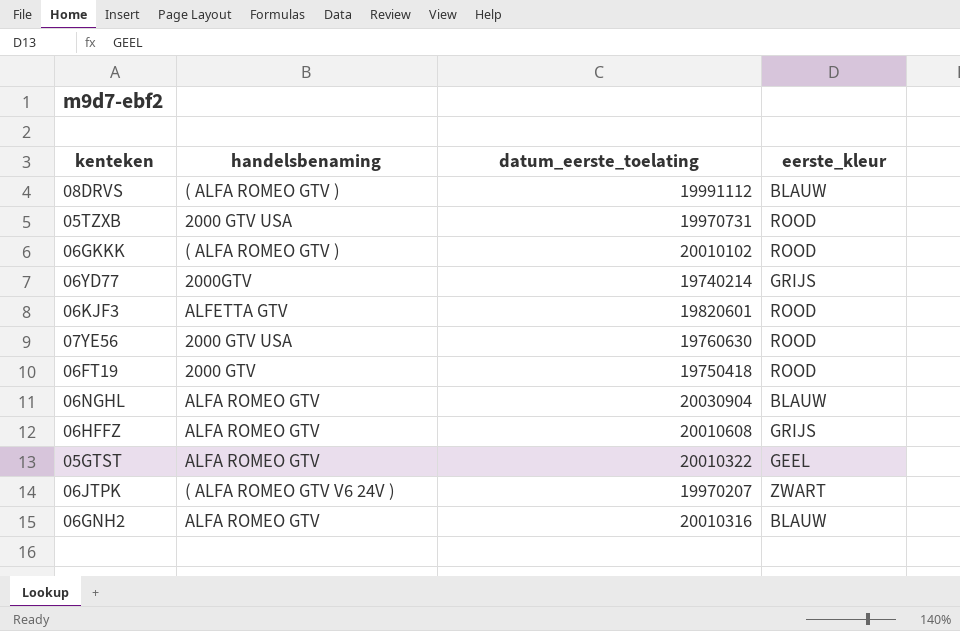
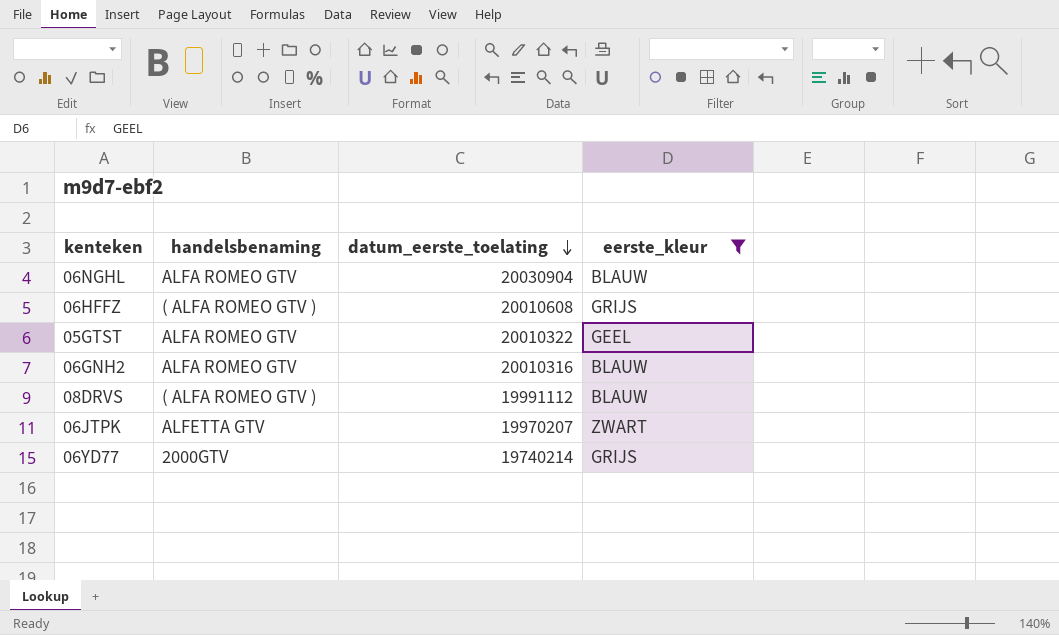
filter: none -> eerste_kleur != ROOD
row order: none -> datum_eerste_toelating descending
06HFFZ | handelsbenaming: ALFA ROMEO GTV -> ( ALFA ROMEO GTV )
06JTPK | handelsbenaming: ( ALFA ROMEO GTV V6 24V ) -> ALFETTA GTV

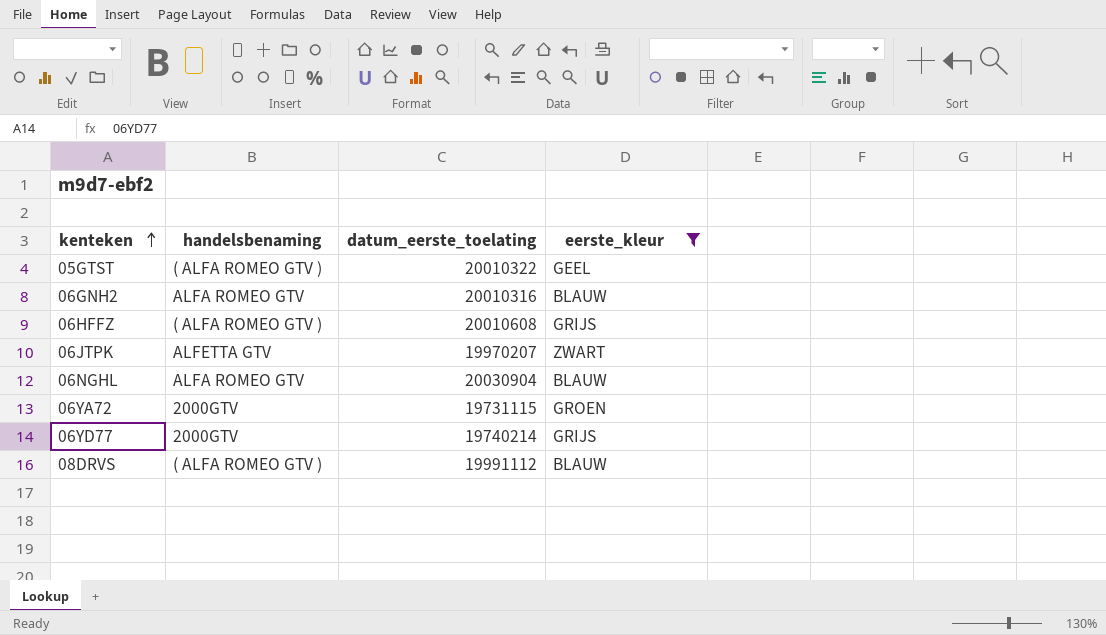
row order: datum_eerste_toelating descending -> kenteken ascending
05GTST | handelsbenaming: ALFA ROMEO GTV -> ( ALFA ROMEO GTV )
row 06YA72: none -> 2000GTV | 19731115 | GROEN

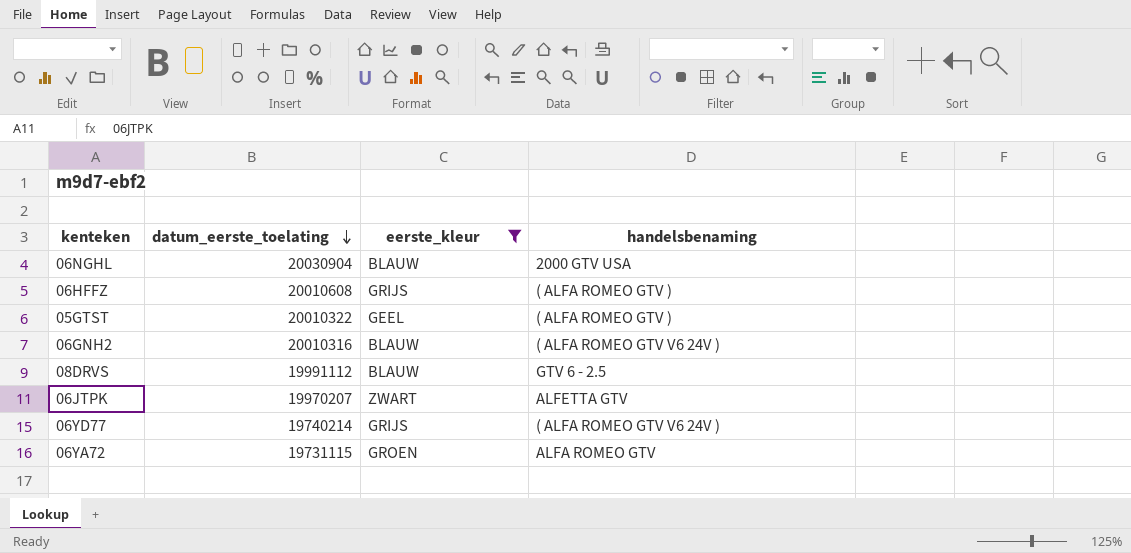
row order: kenteken ascending -> datum_eerste_toelating descending
column handelsbenaming | position: 2 -> 4
06NGHL | handelsbenaming: ALFA ROMEO GTV -> 2000 GTV USA
06GNH2 | handelsbenaming: ALFA ROMEO GTV -> ( ALFA ROMEO GTV V6 24V )
08DRVS | handelsbenaming: ( ALFA ROMEO GTV ) -> GTV 6 - 2.5
06YD77 | handelsbenaming: 2000GTV -> ( ALFA ROMEO GTV V6 24V )
06YA72 | handelsbenaming: 2000GTV -> ALFA ROMEO GTV

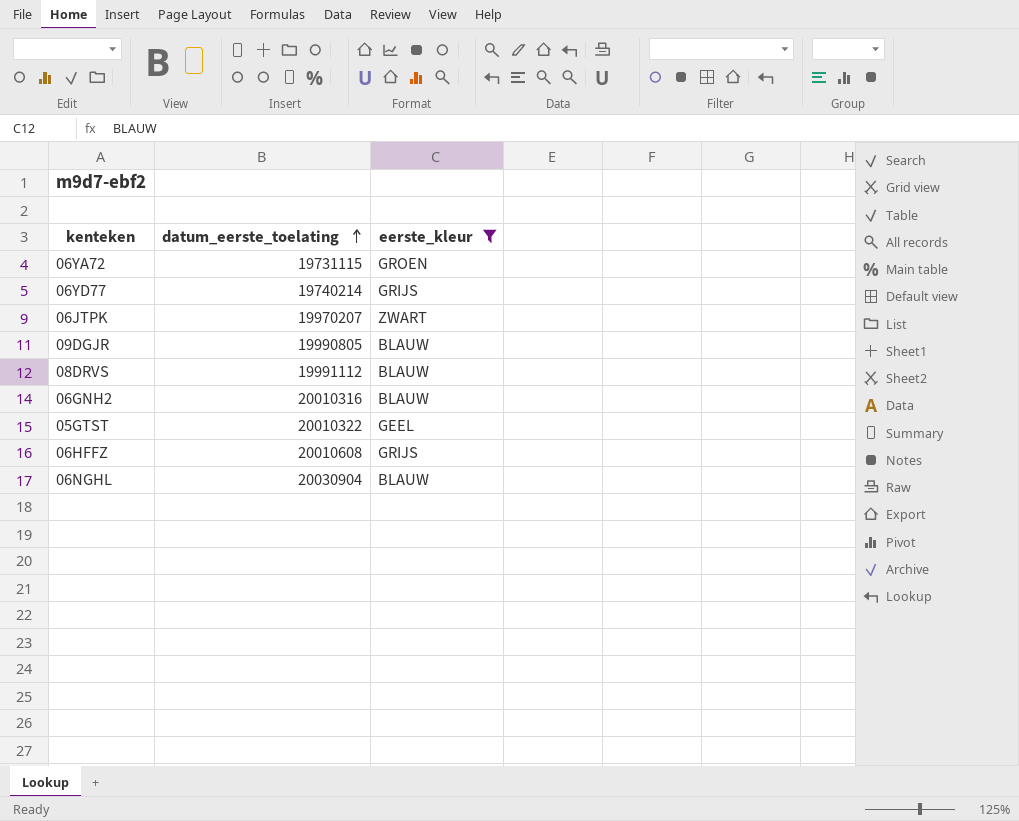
row order: datum_eerste_toelating descending -> datum_eerste_toelating ascending
column handelsbenaming | position: 4 -> none
row 09DGJR: none -> 19990805 | BLAUW

